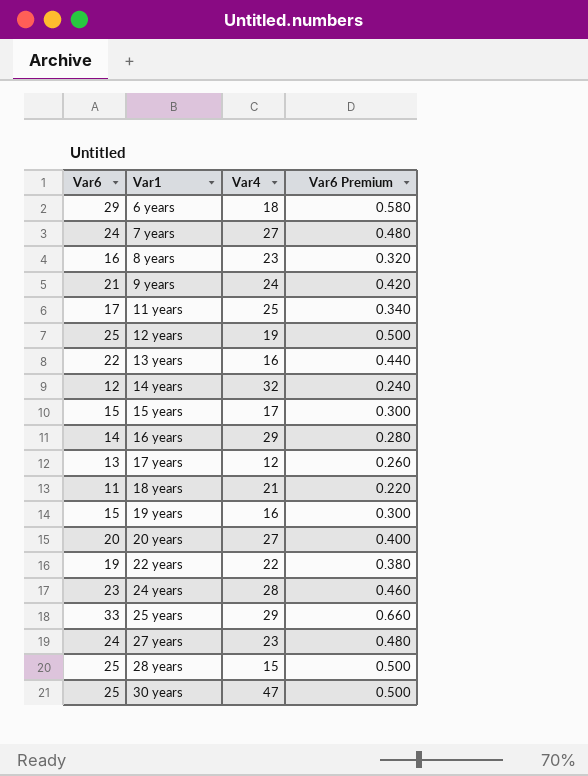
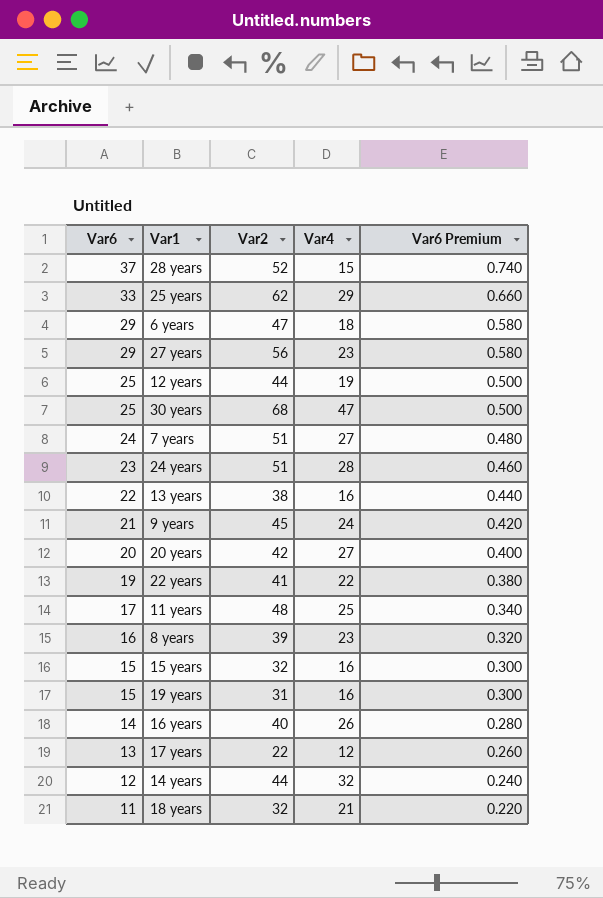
row order: Var1 ascending -> Var6 descending
column Var2 | position: none -> 3
28 years | Var6: 25 -> 37
28 years | Var6 Premium: 0.500 -> 0.740
27 years | Var6: 24 -> 29
27 years | Var6 Premium: 0.480 -> 0.580
15 years | Var4: 17 -> 16
16 years | Var4: 29 -> 26

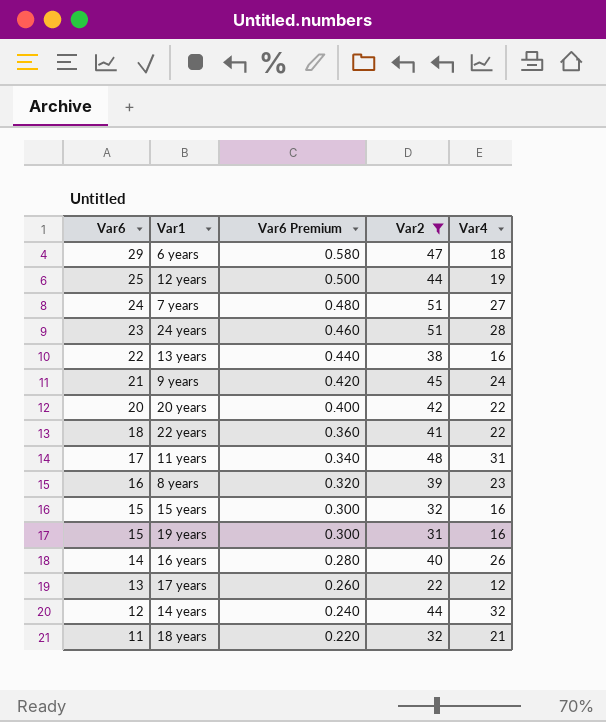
filter: none -> Var2 <= 51
column Var6 Premium | position: 5 -> 3
20 years | Var4: 27 -> 22
22 years | Var6: 19 -> 18
22 years | Var6 Premium: 0.380 -> 0.360
11 years | Var4: 25 -> 31

